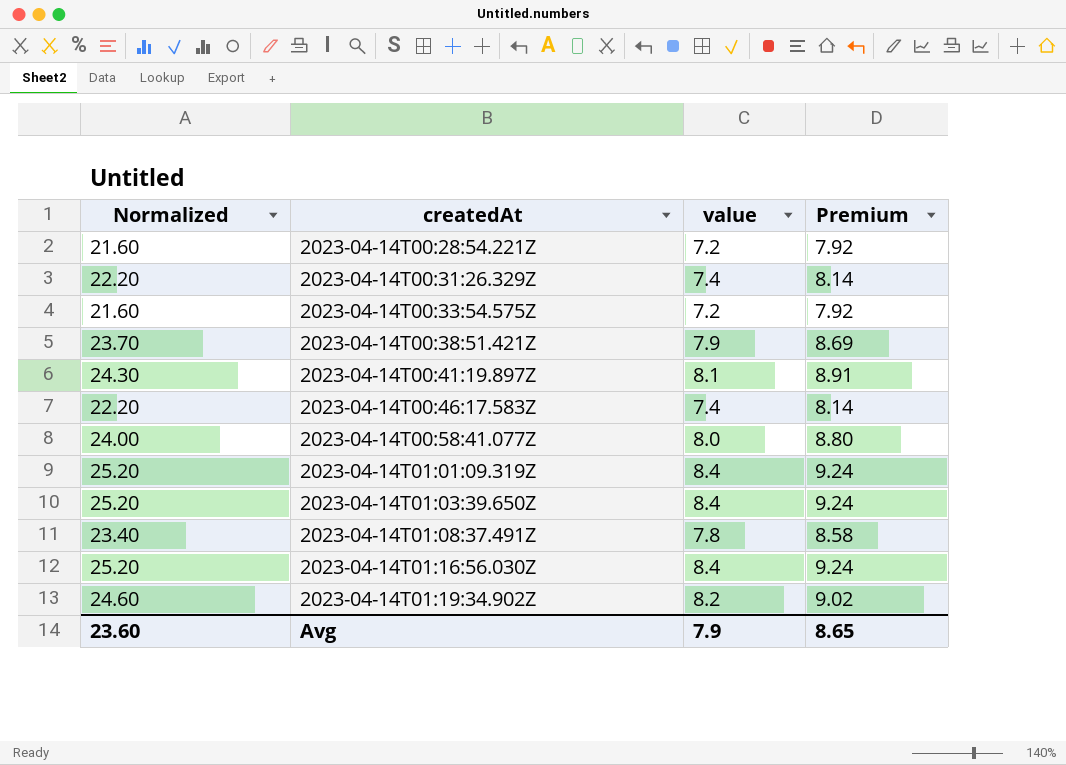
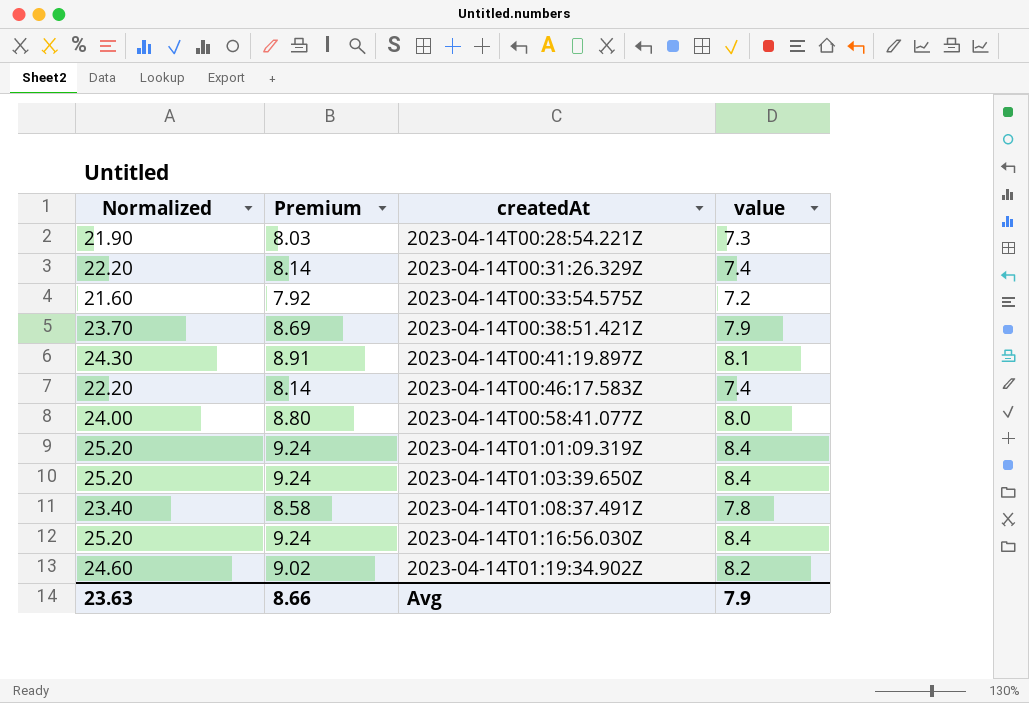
column Premium | position: 4 -> 2
2023-04-14T00:28:54.221Z | Normalized: 21.60 -> 21.90
2023-04-14T00:28:54.221Z | Premium: 7.92 -> 8.03
2023-04-14T00:28:54.221Z | value: 7.2 -> 7.3
Avg | Normalized: 23.60 -> 23.63
Avg | Premium: 8.65 -> 8.66

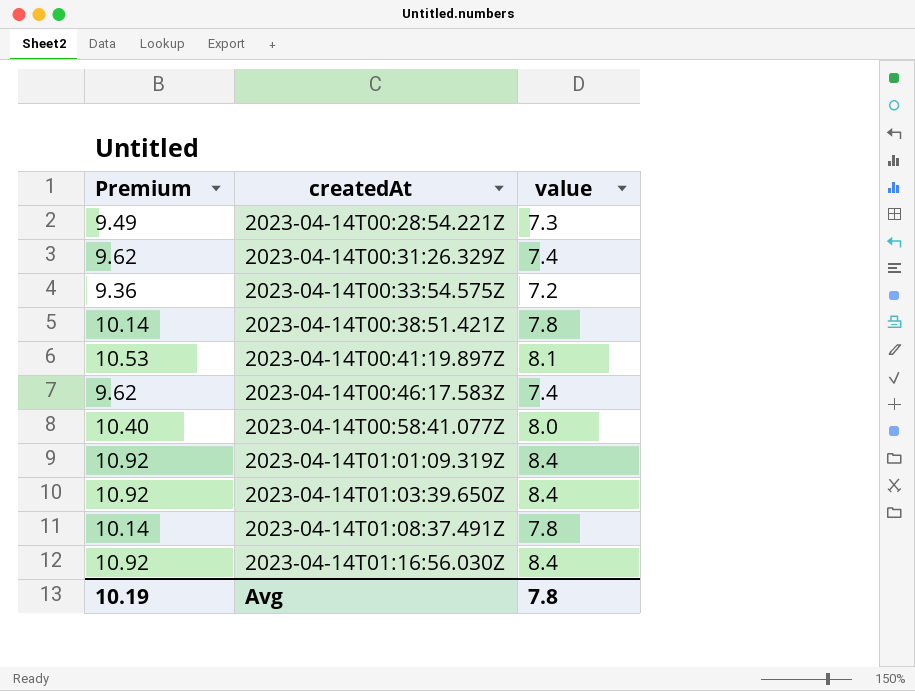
column Normalized | formula: [value] * 3 -> none
column Premium | formula: [value] * 1.1 -> [value] * 1.3
row 2023-04-14T01:19:34.902Z: 24.60 | 9.02 | 8.2 -> none
2023-04-14T00:38:51.421Z | value: 7.9 -> 7.8
Avg | Premium: 8.66 -> 10.19
Avg | value: 7.9 -> 7.8

